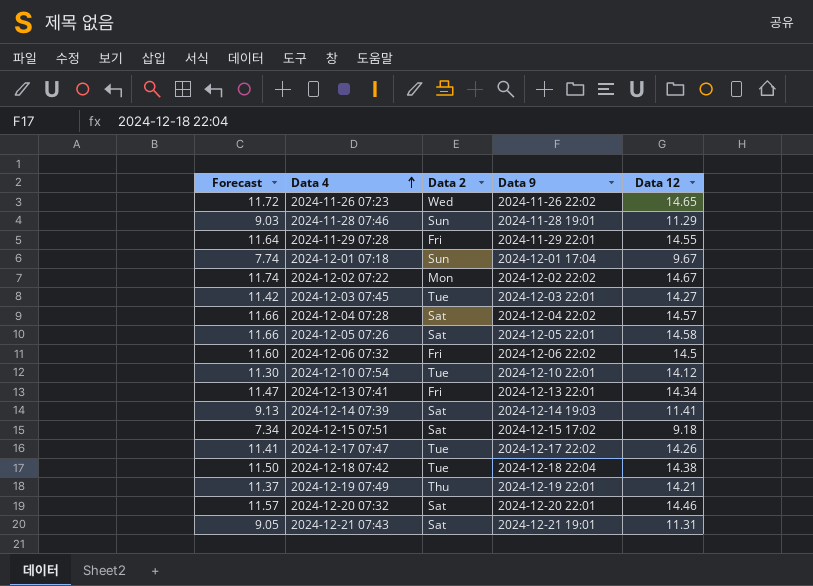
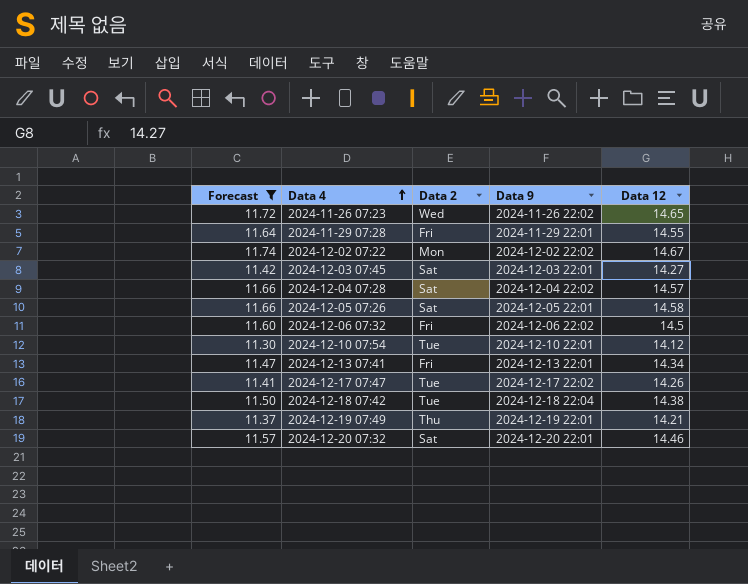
filter: none -> Forecast >= 11.30
2024-12-03 07:45 | Data 2: Tue -> Sat

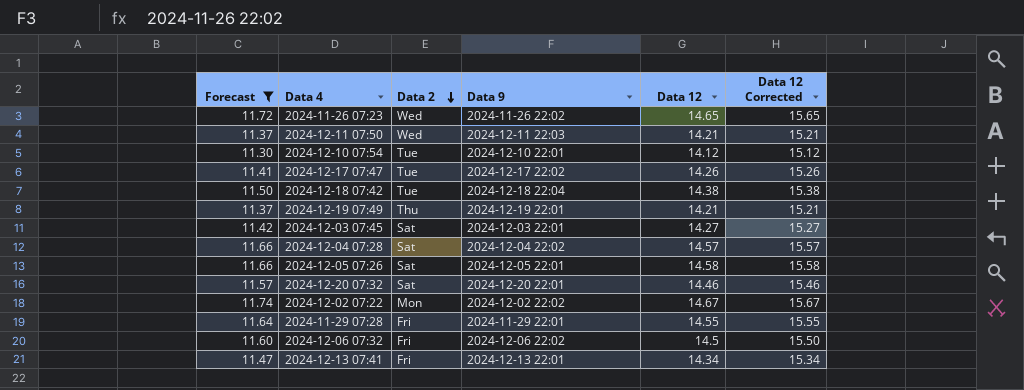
row order: Data 4 ascending -> Data 2 descending
column Data 12 Corrected | formula: none -> [Data 12] + 1
row 2024-12-11 07:50: none -> 11.37 | Wed | 2024-12-11 22:03 | 14.21 | 15.21

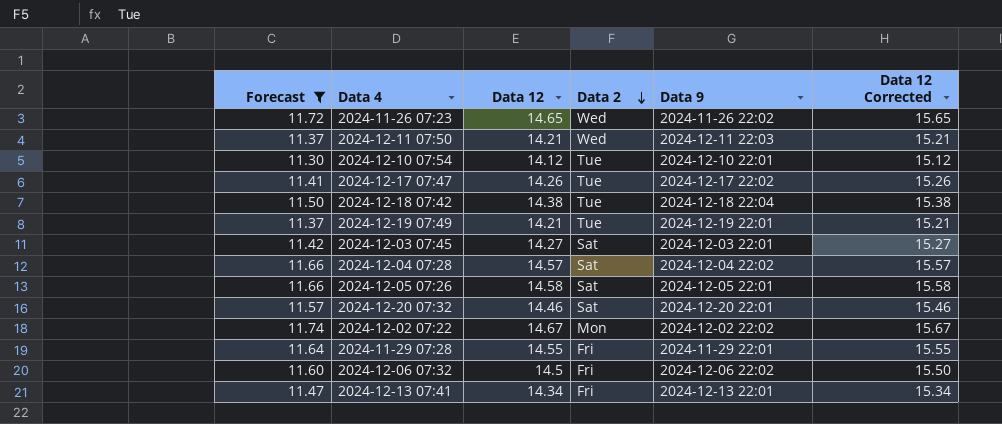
column Data 12 | position: 5 -> 3
2024-12-19 07:49 | Data 2: Thu -> Tue

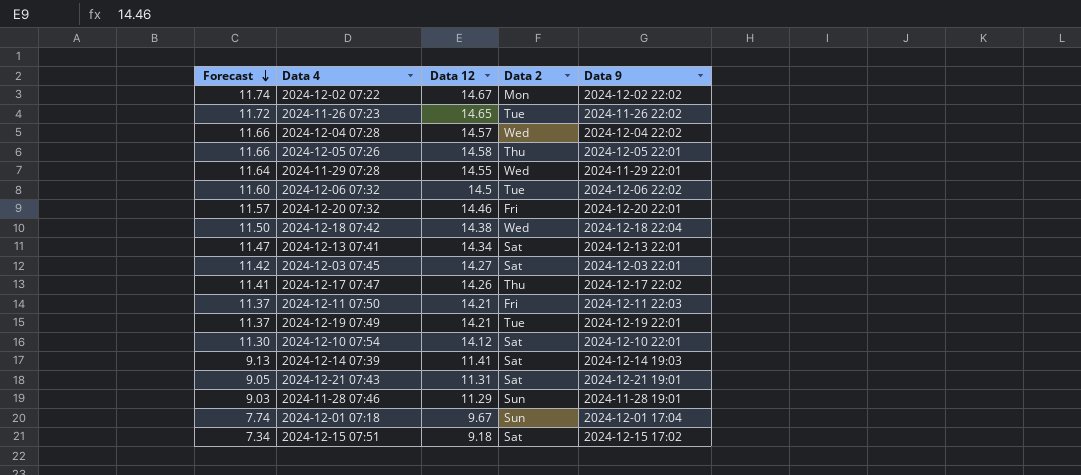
filter: Forecast >= 11.30 -> none
row order: Data 2 descending -> Forecast descending
column Data 12 Corrected | formula: [Data 12] + 1 -> none
2024-11-26 07:23 | Data 2: Wed -> Tue
2024-12-04 07:28 | Data 2: Sat -> Wed
2024-12-05 07:26 | Data 2: Sat -> Thu
2024-11-29 07:28 | Data 2: Fri -> Wed
2024-12-06 07:32 | Data 2: Fri -> Tue
2024-12-20 07:32 | Data 2: Sat -> Fri
2024-12-18 07:42 | Data 2: Tue -> Wed
2024-12-13 07:41 | Data 2: Fri -> Sat
2024-12-17 07:47 | Data 2: Tue -> Thu
2024-12-11 07:50 | Data 2: Wed -> Fri
2024-12-10 07:54 | Data 2: Tue -> Sat

